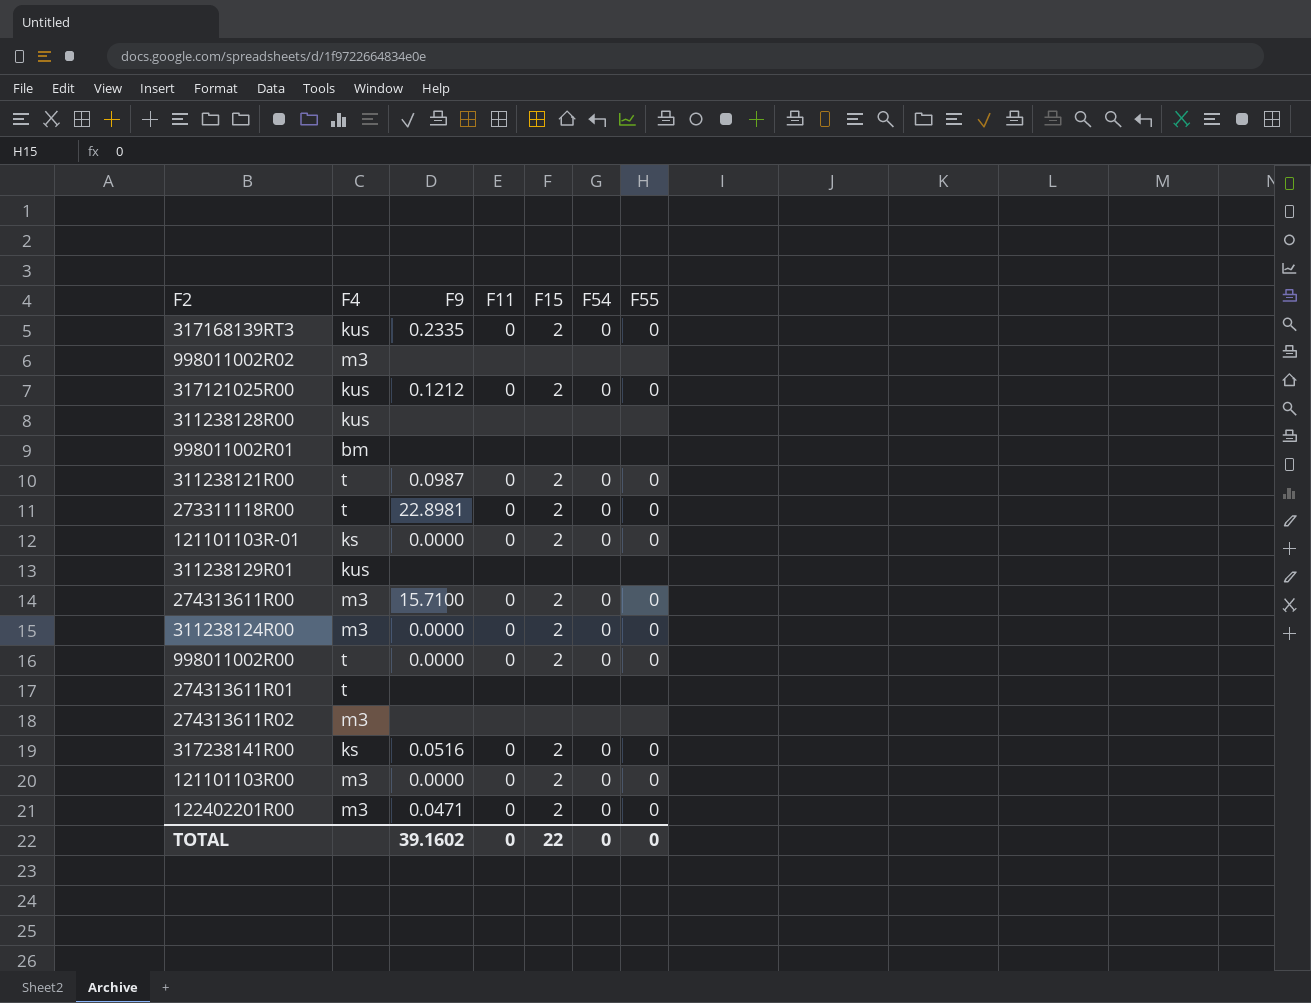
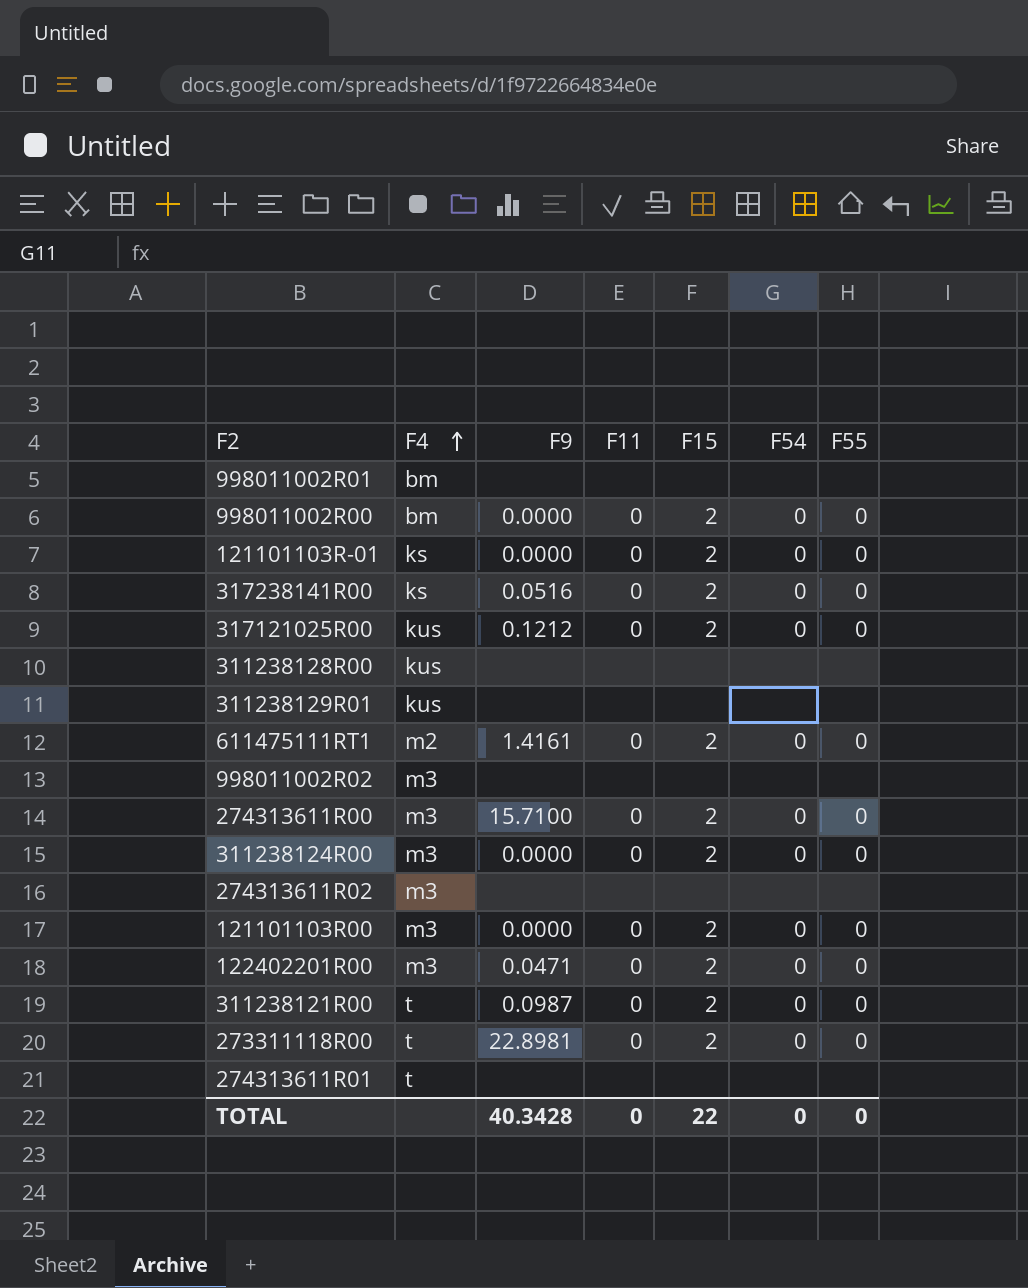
row order: none -> F4 ascending
row 317168139RT3: kus | 0.2335 | 0 | 2 | 0 | 0 -> none
998011002R00 | F4: t -> bm
row 611475111RT1: none -> m2 | 1.4161 | 0 | 2 | 0 | 0
TOTAL | F9: 39.1602 -> 40.3428

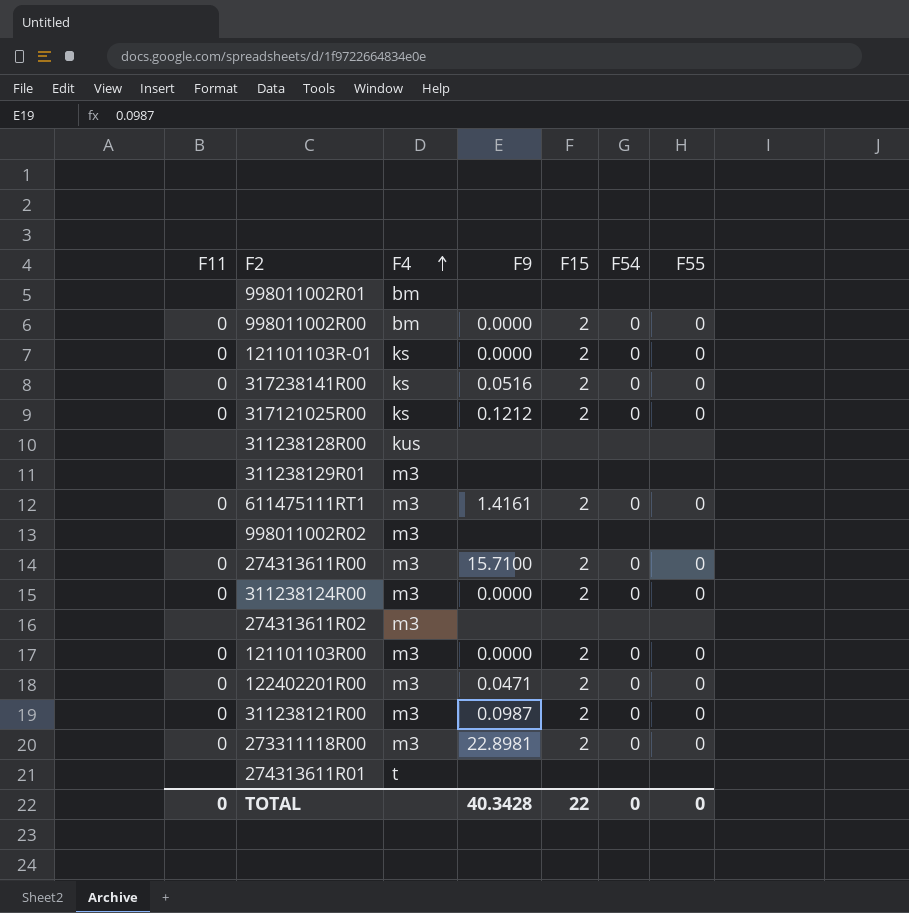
column F11 | position: 4 -> 1
317121025R00 | F4: kus -> ks
311238129R01 | F4: kus -> m3
611475111RT1 | F4: m2 -> m3
311238121R00 | F4: t -> m3
273311118R00 | F4: t -> m3

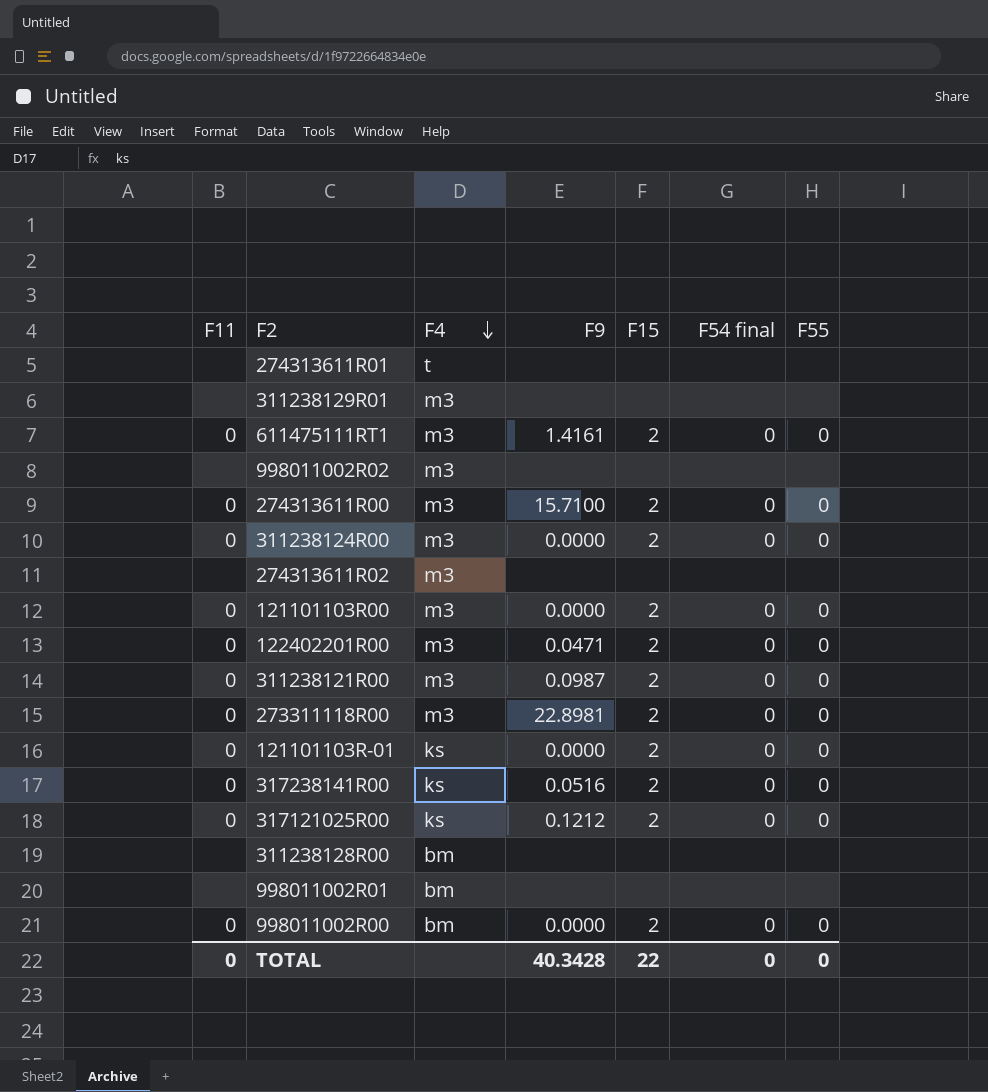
row order: F4 ascending -> F4 descending
column name: F54 -> F54 final
311238128R00 | F4: kus -> bm

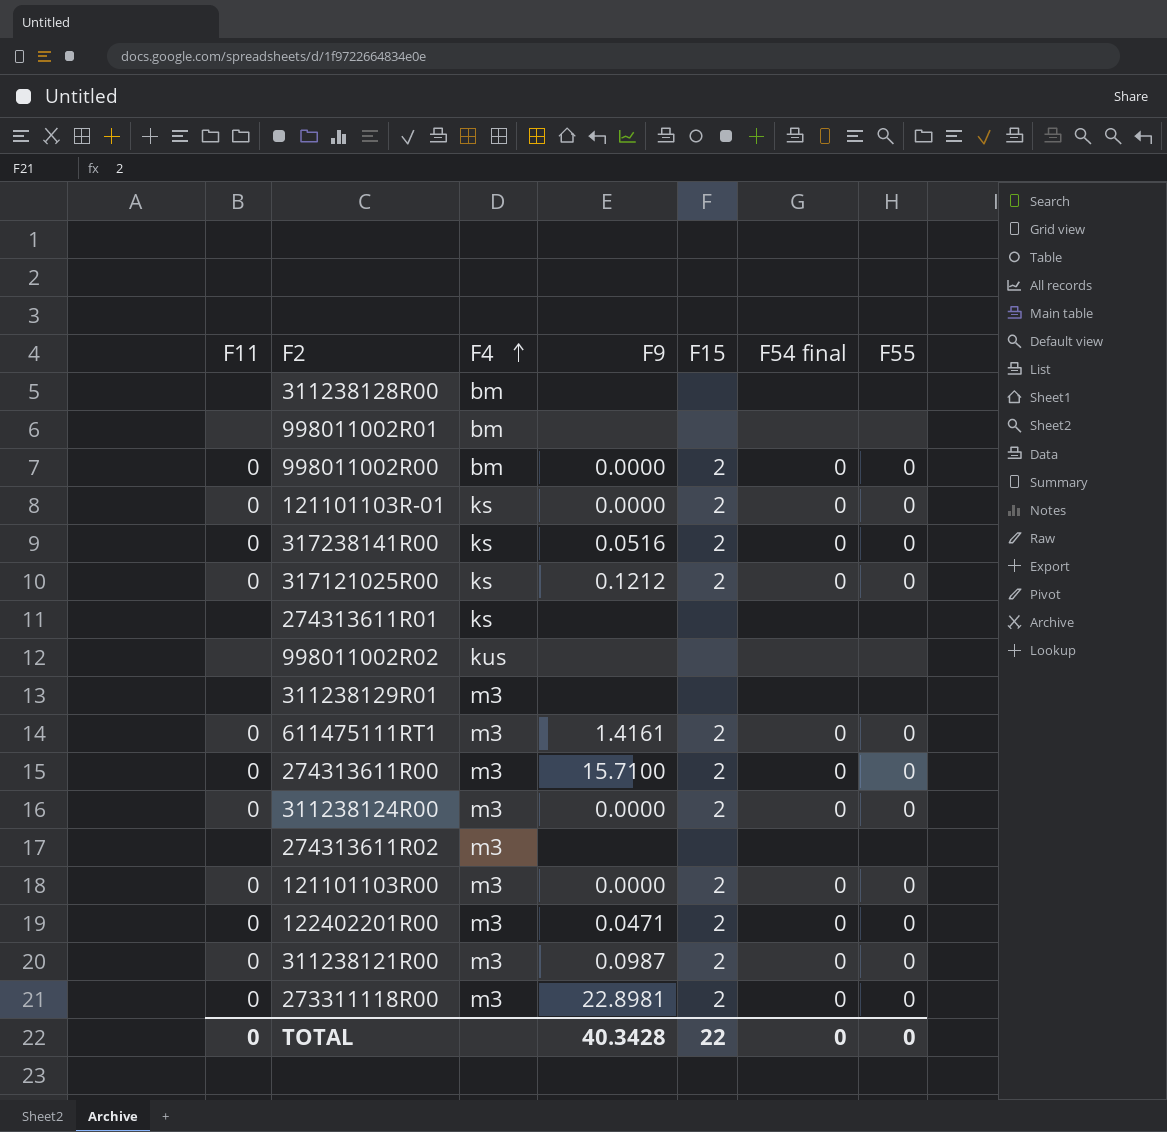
row order: F4 descending -> F4 ascending
274313611R01 | F4: t -> ks
998011002R02 | F4: m3 -> kus

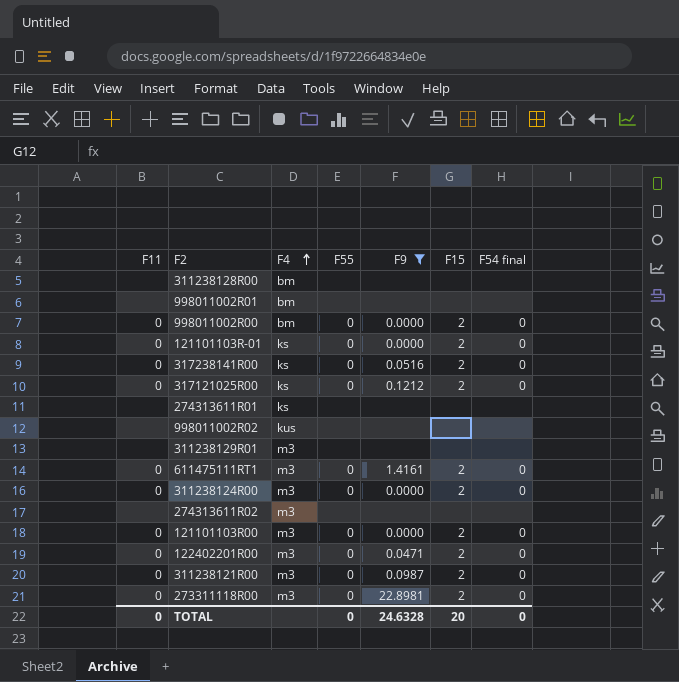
filter: none -> F9 != 15.7100
column F55 | position: 7 -> 4
TOTAL | F9: 40.3428 -> 24.6328
TOTAL | F15: 22 -> 20

